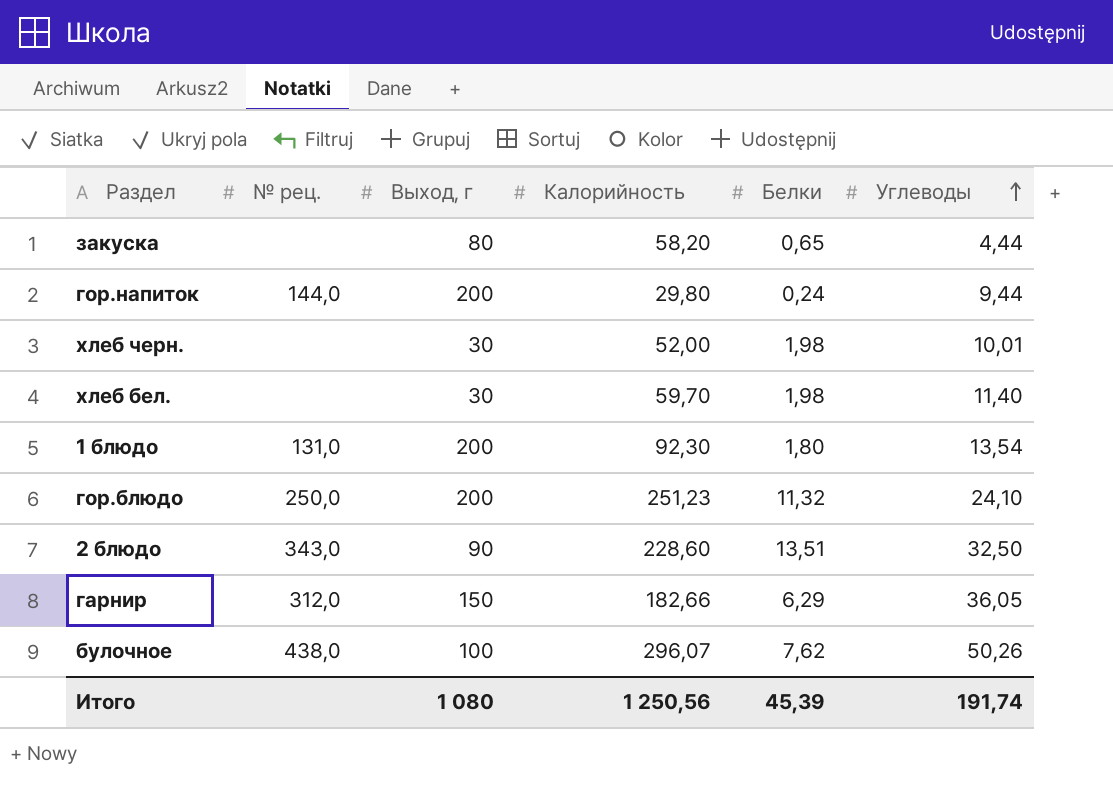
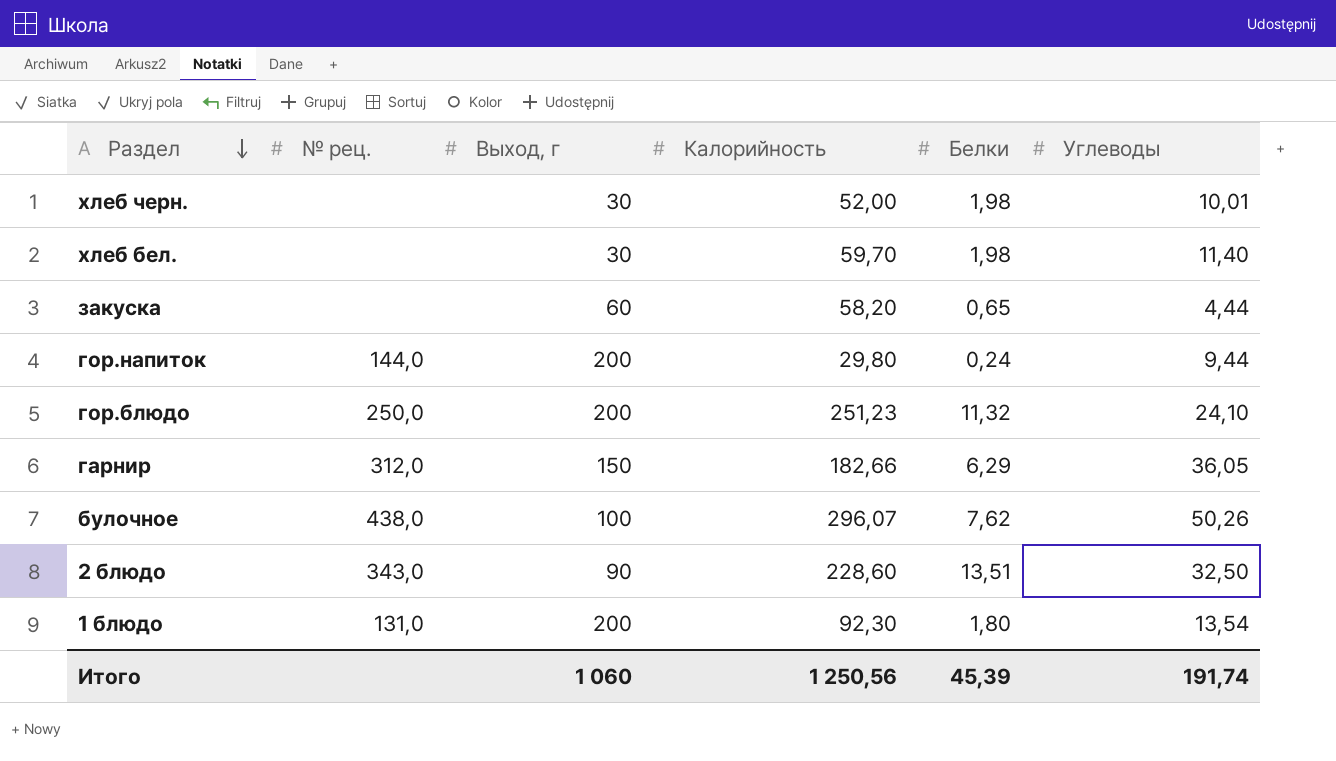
row order: Углеводы ascending -> Раздел descending
закуска | Выход, г: 80 -> 60
Итого | Выход, г: 1 080 -> 1 060

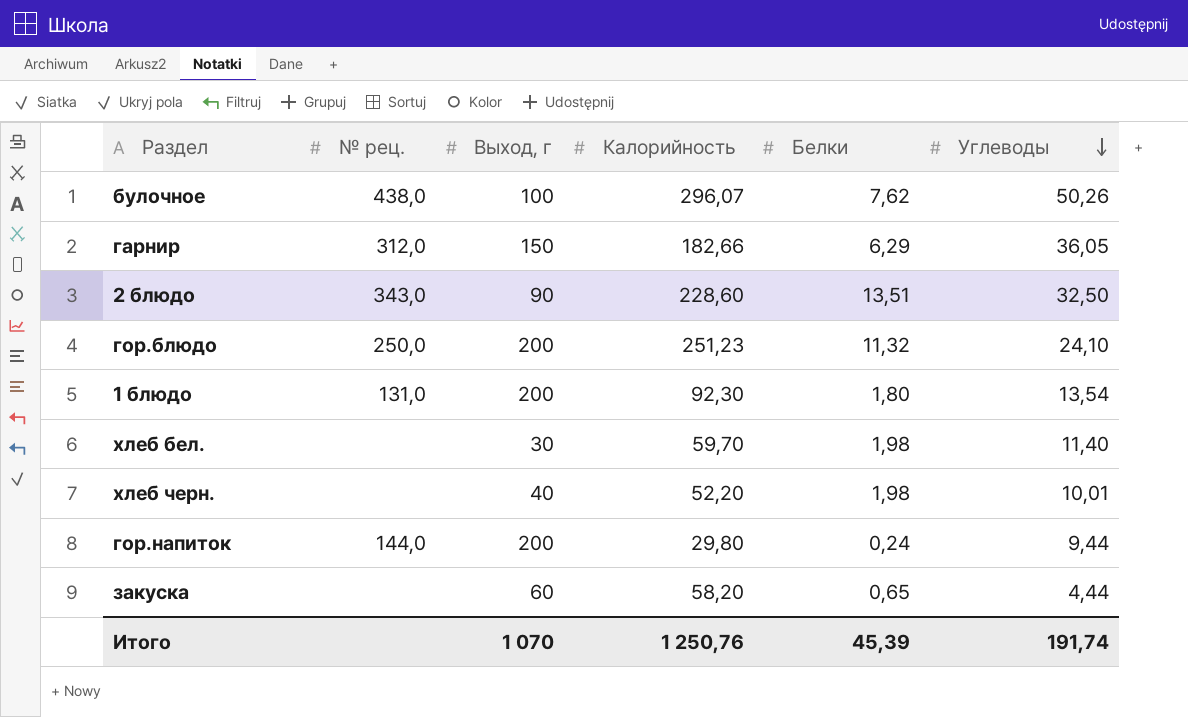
row order: Раздел descending -> Углеводы descending
хлеб черн. | Выход, г: 30 -> 40
хлеб черн. | Калорийность: 52,00 -> 52,20
Итого | Выход, г: 1 060 -> 1 070
Итого | Калорийность: 1 250,56 -> 1 250,76

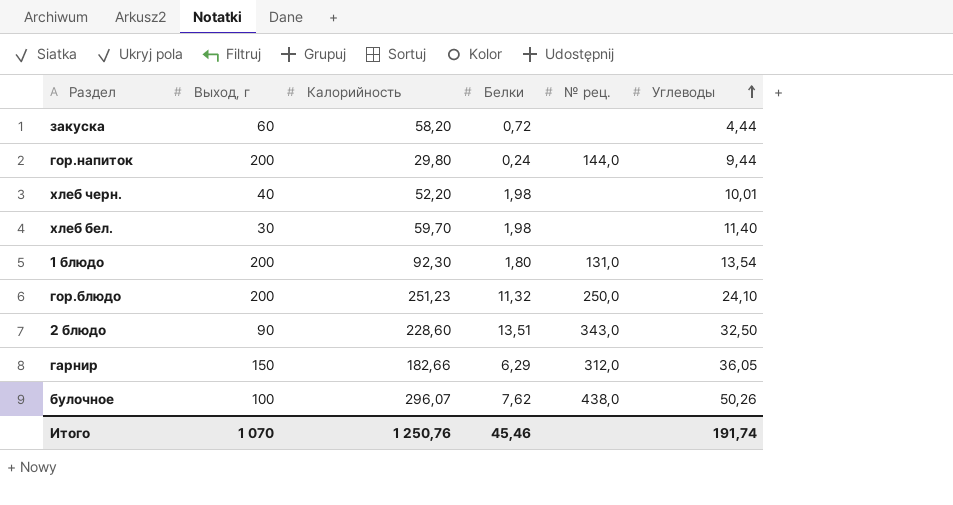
row order: Углеводы descending -> Углеводы ascending
column № рец. | position: 2 -> 5
закуска | Белки: 0,65 -> 0,72
Итого | Белки: 45,39 -> 45,46

